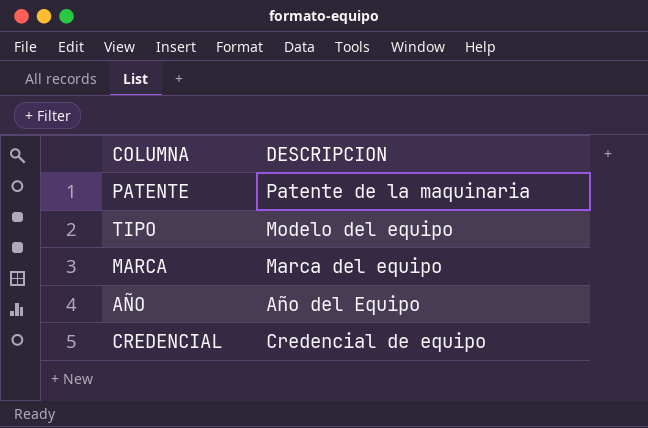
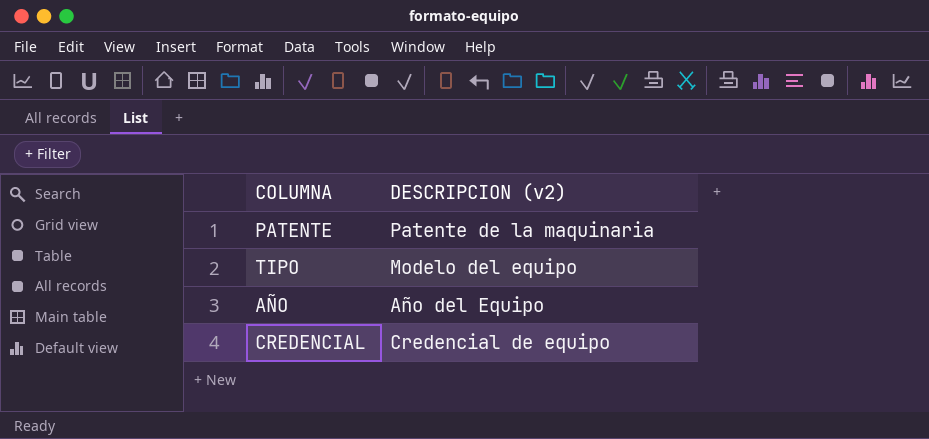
column name: DESCRIPCION -> DESCRIPCION (v2)
row MARCA: Marca del equipo -> none

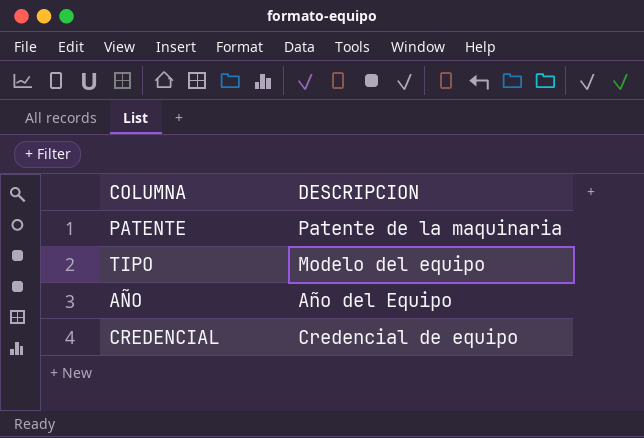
column name: DESCRIPCION (v2) -> DESCRIPCION

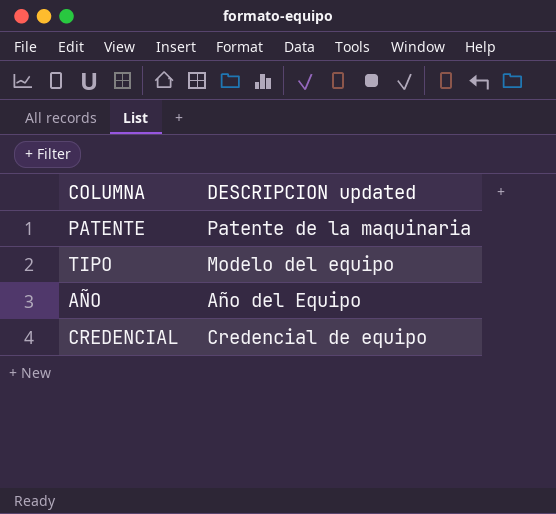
column name: DESCRIPCION -> DESCRIPCION updated

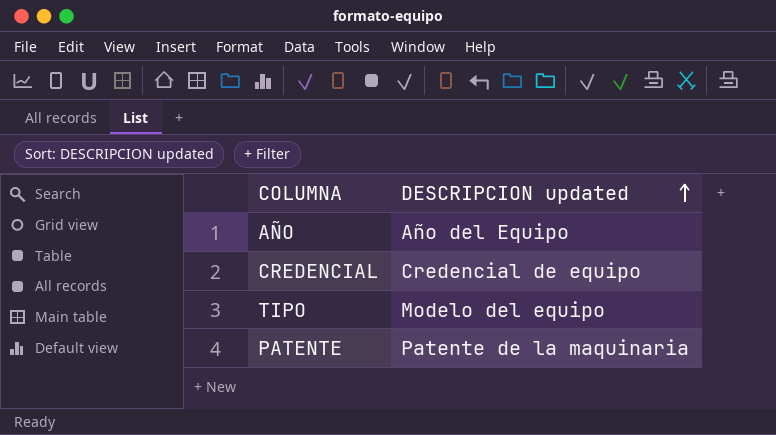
row order: none -> DESCRIPCION updated ascending

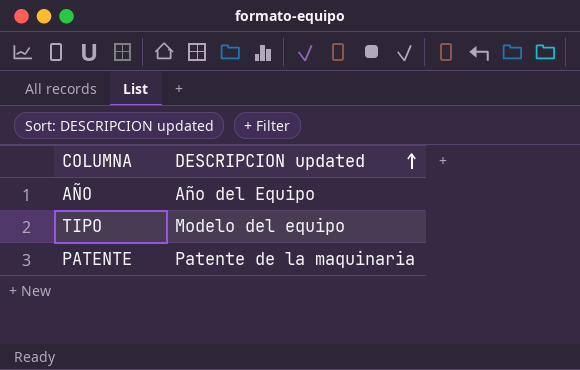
row CREDENCIAL: Credencial de equipo -> none

